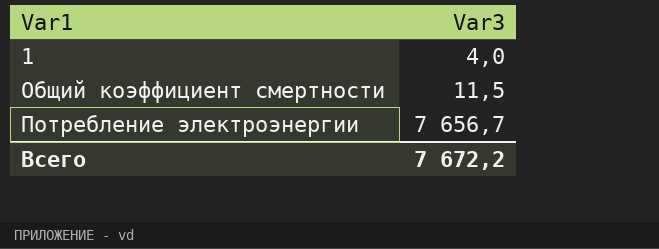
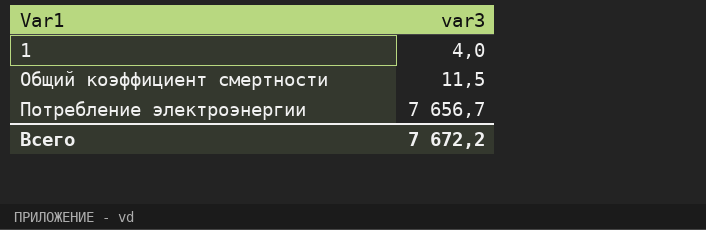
column name: Var3 -> var3

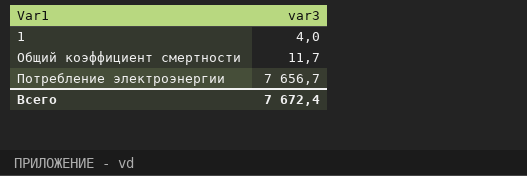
Общий коэффициент смертности | var3: 11,5 -> 11,7
Всего | var3: 7 672,2 -> 7 672,4

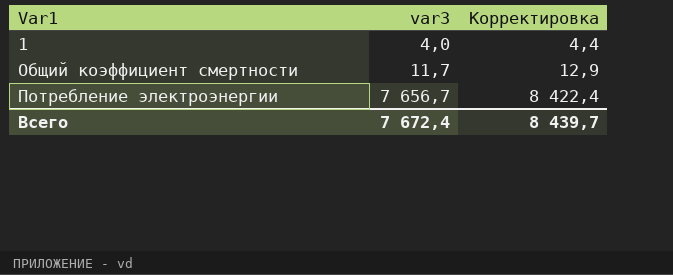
column Корректировка | formula: none -> [var3] * 1,1

